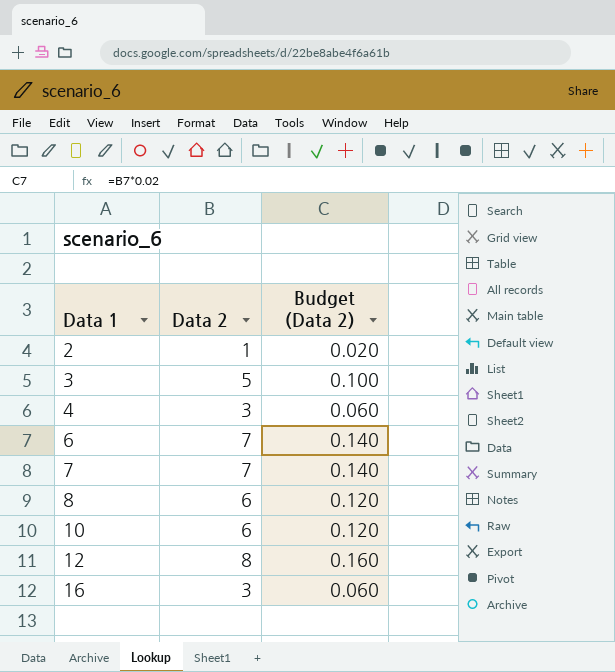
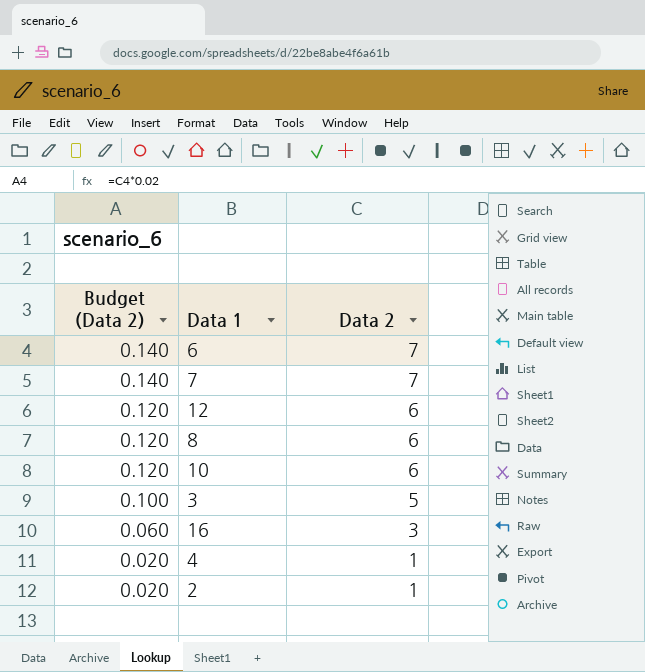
row order: Data 1 ascending -> Budget (Data 2) descending
column Budget (Data 2) | position: 3 -> 1
12 | Budget (Data 2): 0.160 -> 0.120
12 | Data 2: 8 -> 6
4 | Budget (Data 2): 0.060 -> 0.020
4 | Data 2: 3 -> 1

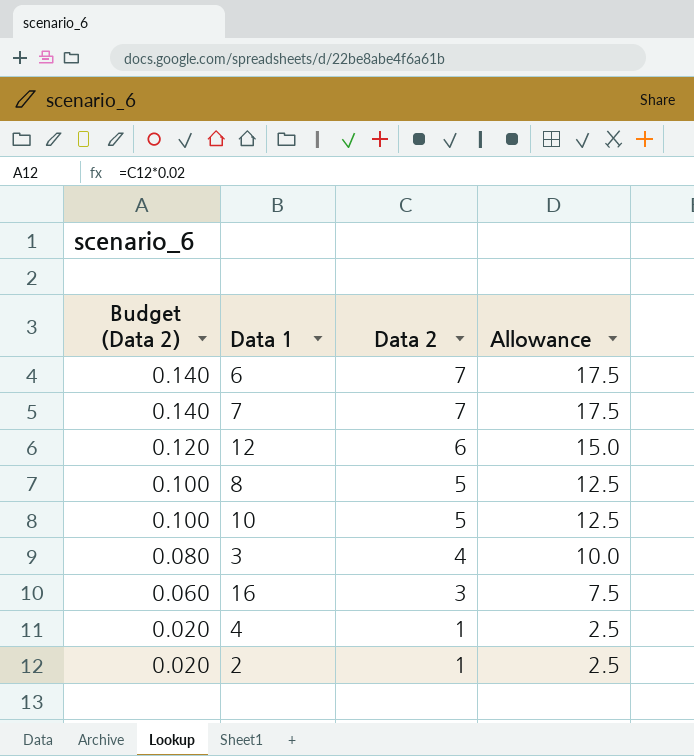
column Allowance | formula: none -> [Data 2] * 2.5
8 | Budget (Data 2): 0.120 -> 0.100
8 | Data 2: 6 -> 5
10 | Budget (Data 2): 0.120 -> 0.100
10 | Data 2: 6 -> 5
3 | Budget (Data 2): 0.100 -> 0.080
3 | Data 2: 5 -> 4

